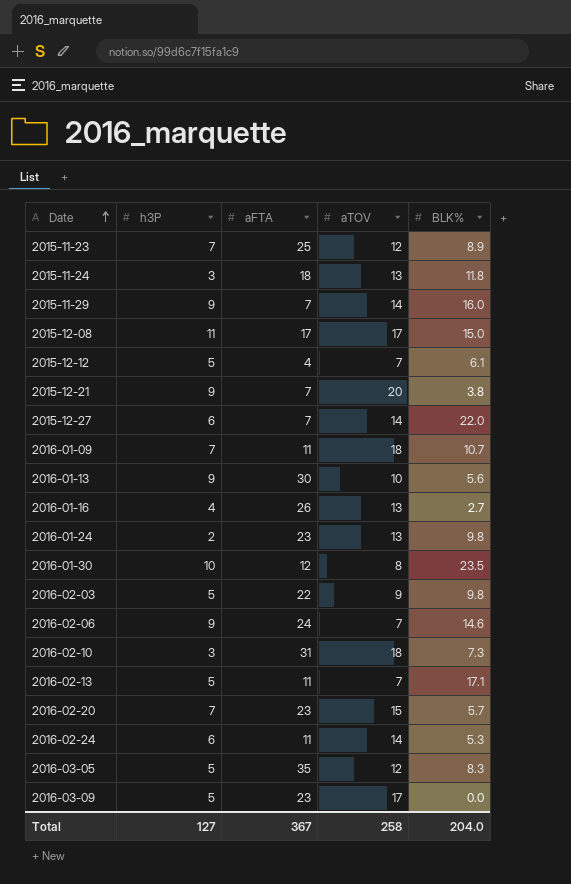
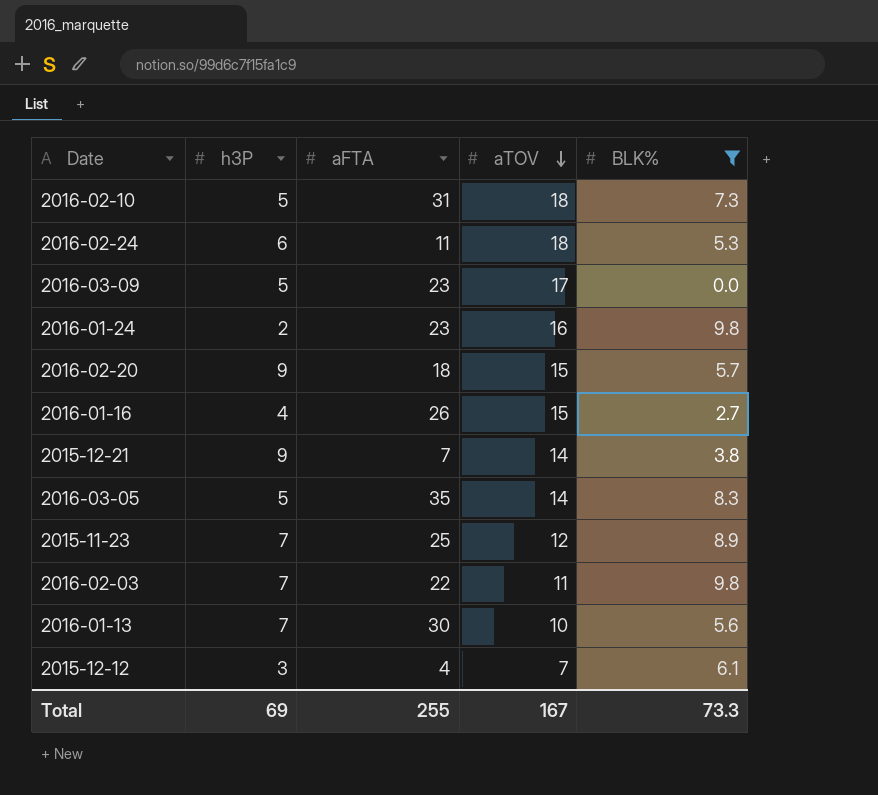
filter: none -> BLK% <= 9.8
row order: Date ascending -> aTOV descending
2016-02-10 | h3P: 3 -> 5
2016-02-24 | aTOV: 14 -> 18
2016-01-24 | aTOV: 13 -> 16
2016-02-20 | h3P: 7 -> 9
2016-02-20 | aFTA: 23 -> 18
2016-01-16 | aTOV: 13 -> 15
2015-12-21 | aTOV: 20 -> 14
2016-03-05 | aTOV: 12 -> 14
2016-02-03 | h3P: 5 -> 7
2016-02-03 | aTOV: 9 -> 11
2016-01-13 | h3P: 9 -> 7
2015-12-12 | h3P: 5 -> 3
Total | h3P: 127 -> 69
Total | aFTA: 367 -> 255
Total | aTOV: 258 -> 167
Total | BLK%: 204.0 -> 73.3

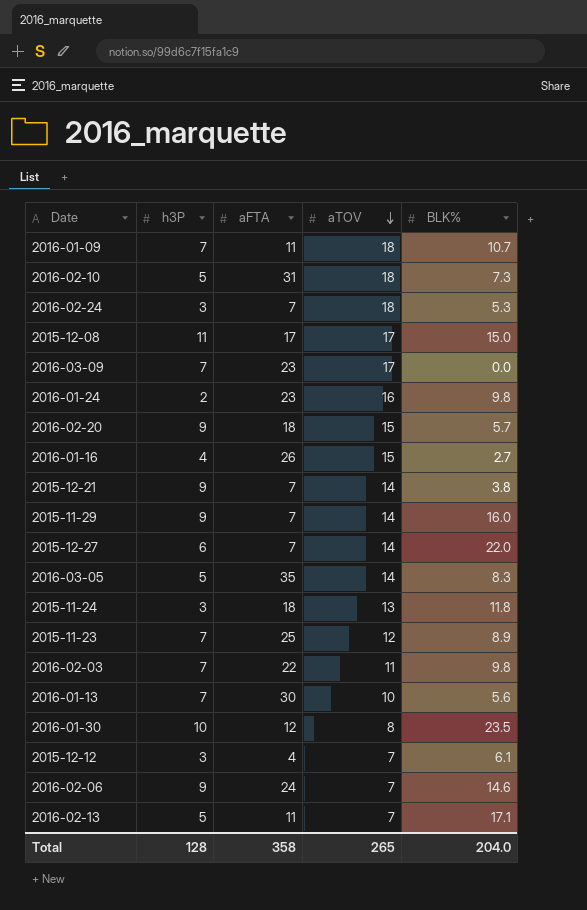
filter: BLK% <= 9.8 -> none
2016-02-24 | h3P: 6 -> 3
2016-02-24 | aFTA: 11 -> 7
2016-03-09 | h3P: 5 -> 7
Total | h3P: 69 -> 128
Total | aFTA: 255 -> 358
Total | aTOV: 167 -> 265
Total | BLK%: 73.3 -> 204.0

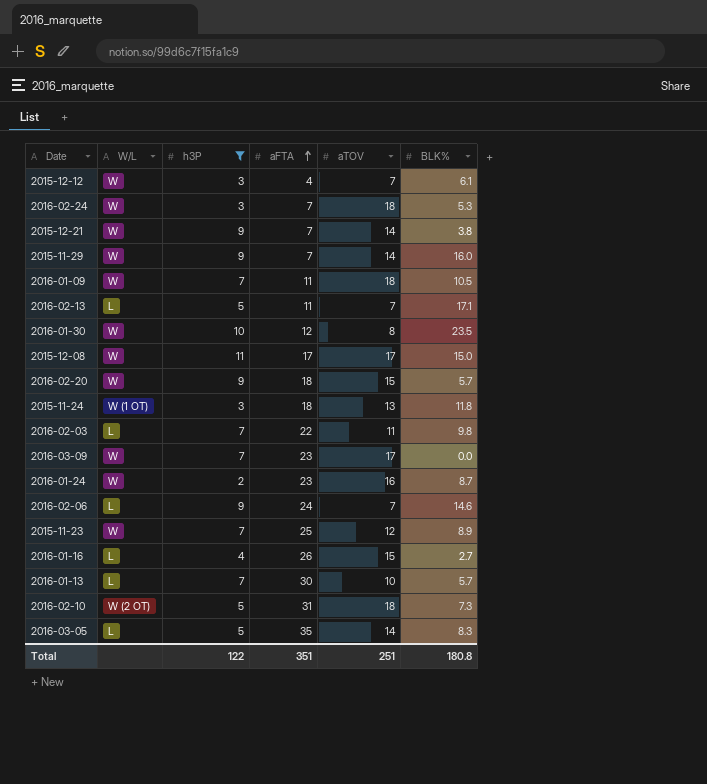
filter: none -> h3P != 6
row order: aTOV descending -> aFTA ascending
column W/L | position: none -> 2
2016-01-09 | BLK%: 10.7 -> 10.5
2016-01-24 | BLK%: 9.8 -> 8.7
2016-01-13 | BLK%: 5.6 -> 5.7
Total | h3P: 128 -> 122
Total | aFTA: 358 -> 351
Total | aTOV: 265 -> 251
Total | BLK%: 204.0 -> 180.8

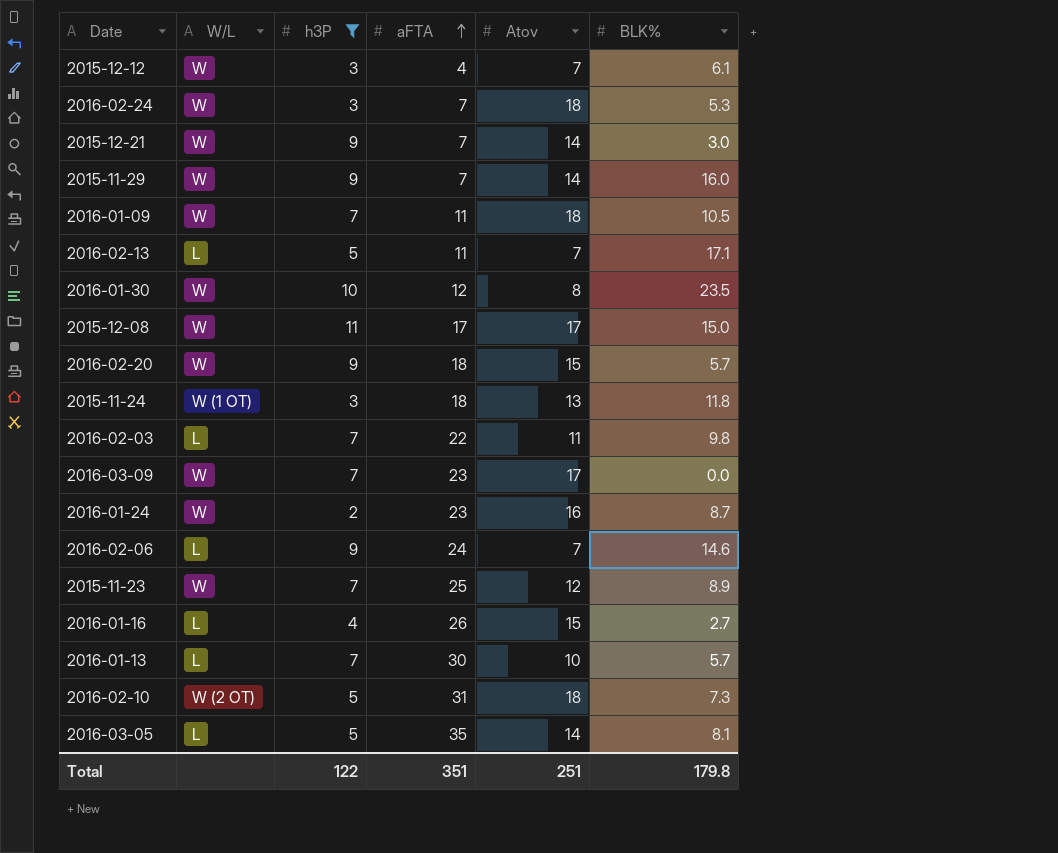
column name: aTOV -> Atov
2015-12-21 | BLK%: 3.8 -> 3.0
2016-03-05 | BLK%: 8.3 -> 8.1
Total | BLK%: 180.8 -> 179.8

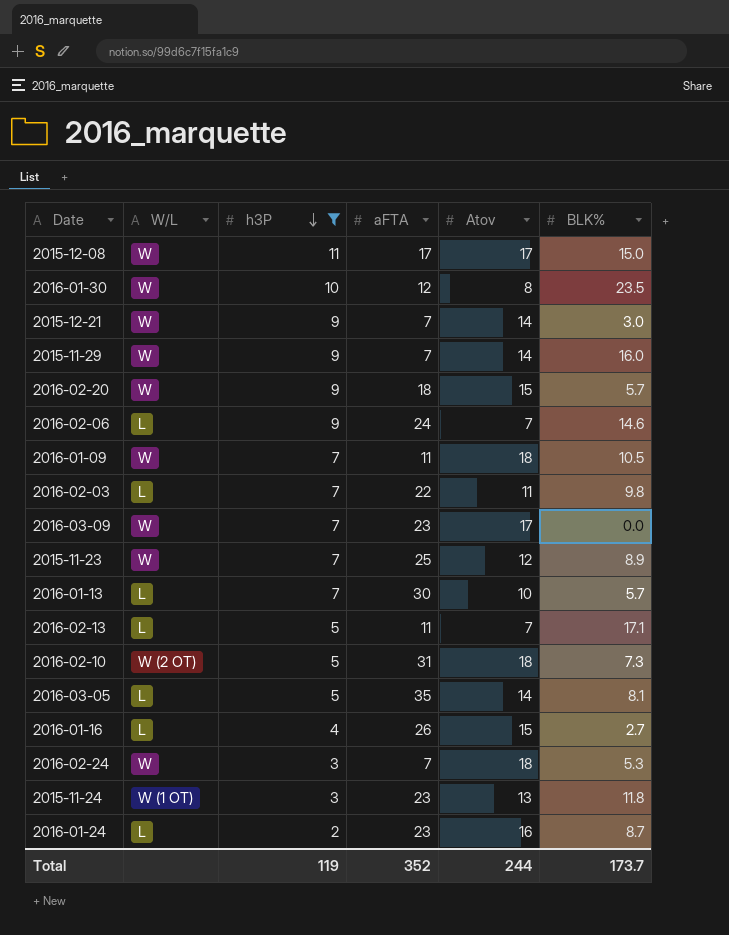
row order: aFTA ascending -> h3P descending
row 2015-12-12: W | 3 | 4 | 7 | 6.1 -> none
2015-11-24 | aFTA: 18 -> 23
2016-01-24 | W/L: W -> L
Total | h3P: 122 -> 119
Total | aFTA: 351 -> 352
Total | Atov: 251 -> 244
Total | BLK%: 179.8 -> 173.7

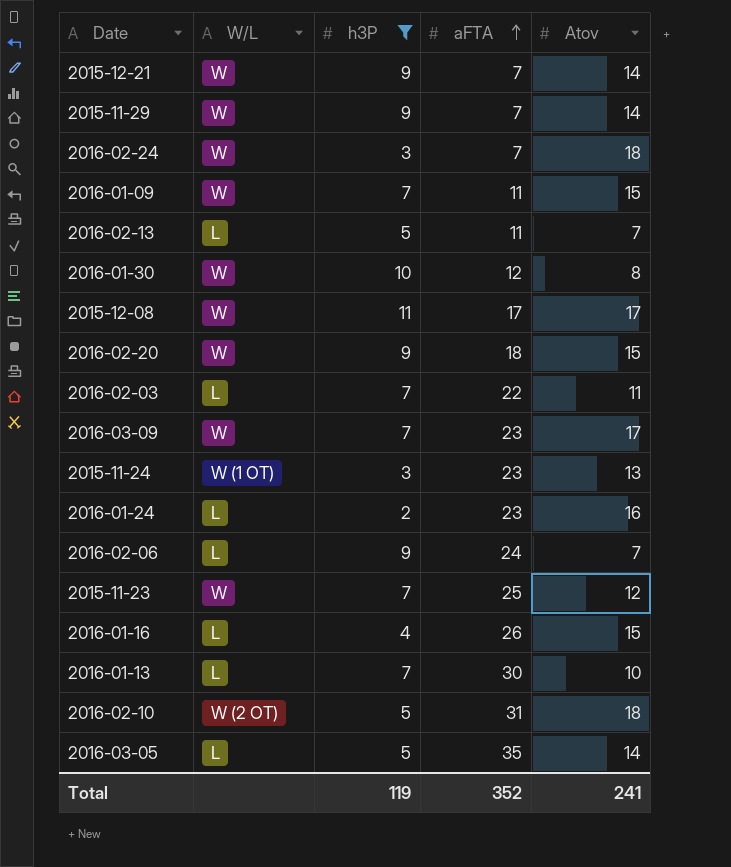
row order: h3P descending -> aFTA ascending
column BLK% | position: 6 -> none
2016-01-09 | Atov: 18 -> 15
Total | Atov: 244 -> 241

